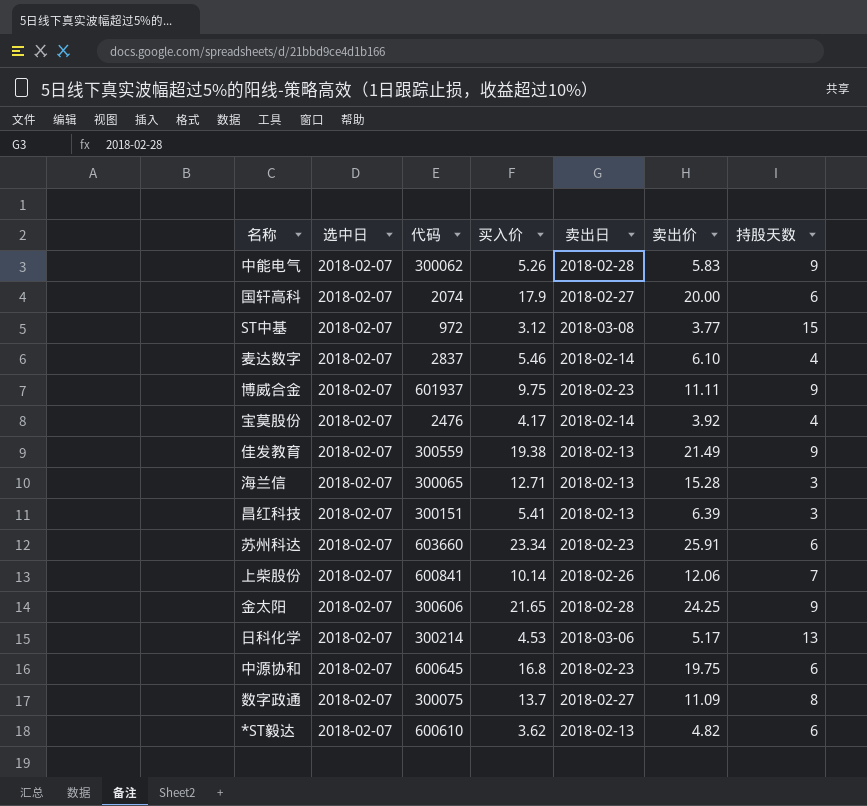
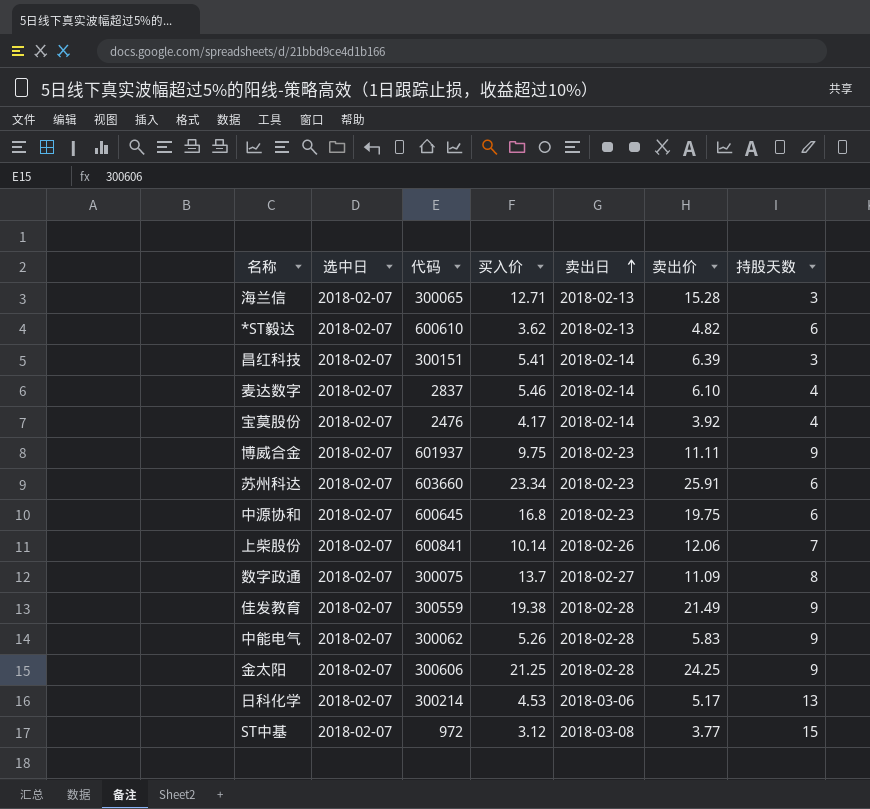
row order: none -> 卖出日 ascending
row 国轩高科: 2018-02-07 | 2074 | 17.9 | 2018-02-27 | 20.00 | 6 -> none
昌红科技 | 卖出日: 2018-02-13 -> 2018-02-14
佳发教育 | 卖出日: 2018-02-13 -> 2018-02-28
金太阳 | 买入价: 21.65 -> 21.25

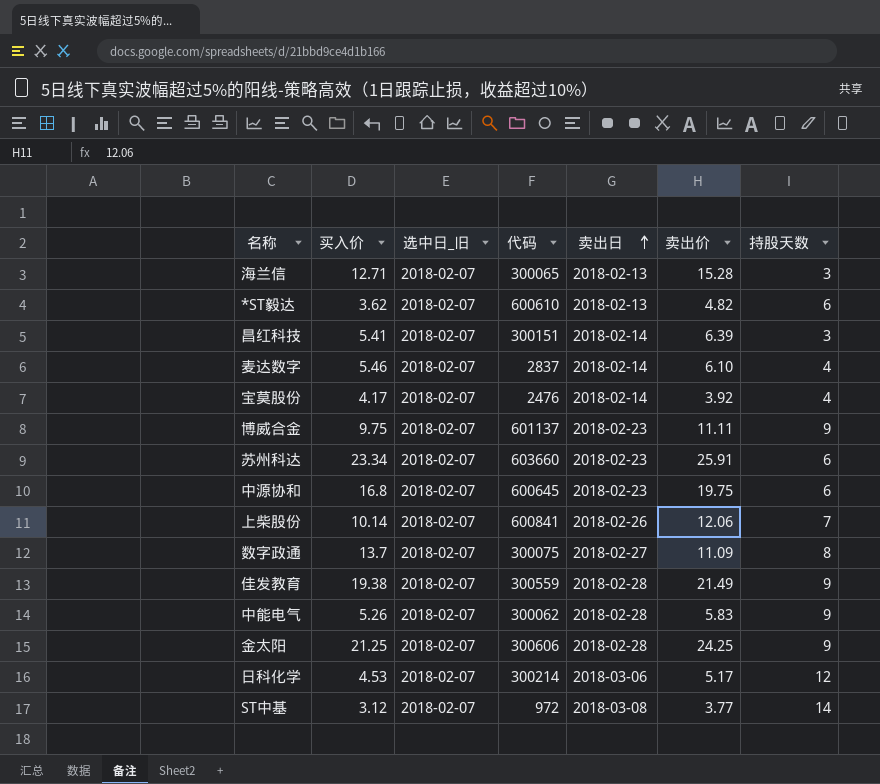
column 买入价 | position: 4 -> 2
column name: 选中日 -> 选中日_旧
博威合金 | 代码: 601937 -> 601137
日科化学 | 持股天数: 13 -> 12
ST中基 | 持股天数: 15 -> 14

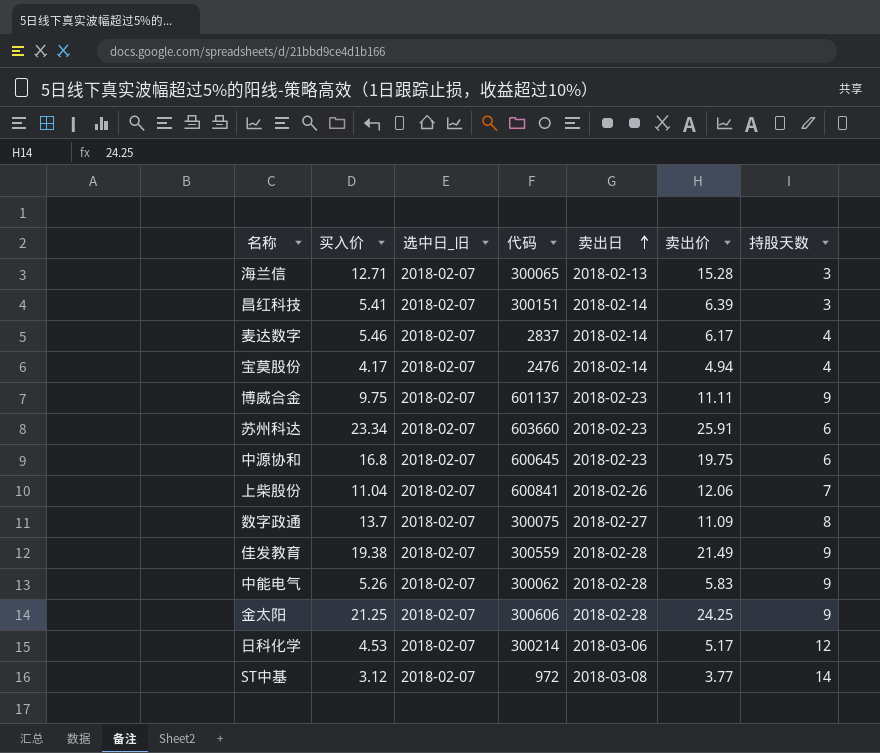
row *ST毅达: 3.62 | 2018-02-07 | 600610 | 2018-02-13 | 4.82 | 6 -> none
麦达数字 | 卖出价: 6.10 -> 6.17
宝莫股份 | 卖出价: 3.92 -> 4.94
上柴股份 | 买入价: 10.14 -> 11.04

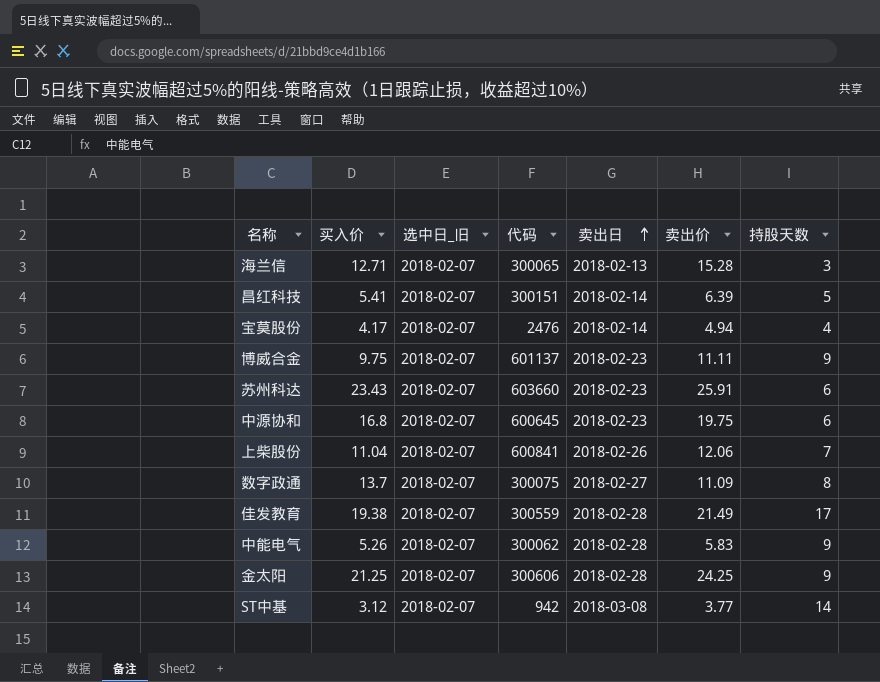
row 麦达数字: 5.46 | 2018-02-07 | 2837 | 2018-02-14 | 6.17 | 4 -> none
row 日科化学: 4.53 | 2018-02-07 | 300214 | 2018-03-06 | 5.17 | 12 -> none
昌红科技 | 持股天数: 3 -> 5
苏州科达 | 买入价: 23.34 -> 23.43
佳发教育 | 持股天数: 9 -> 17
ST中基 | 代码: 972 -> 942

